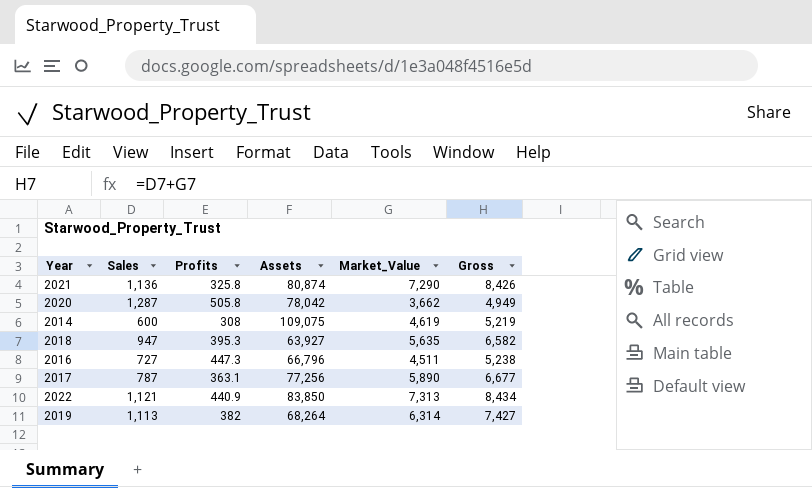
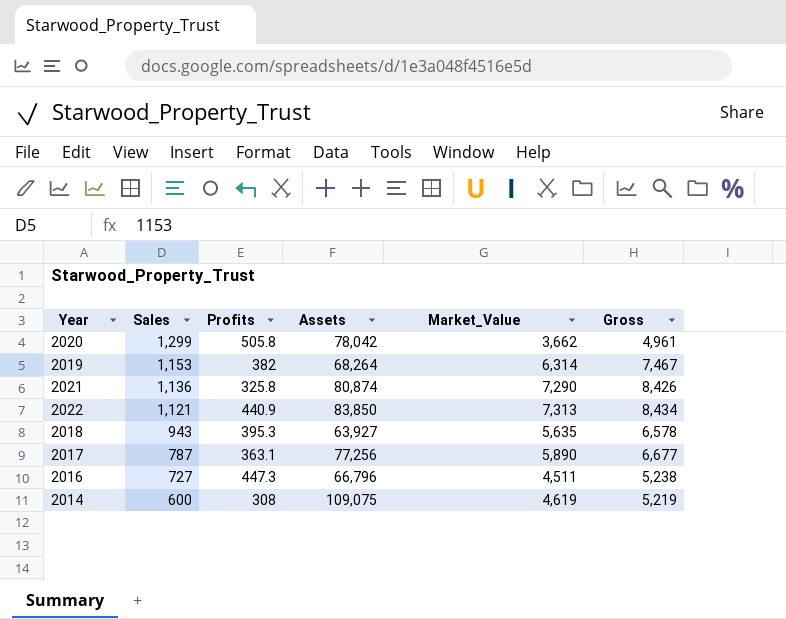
row order: none -> Sales descending
2020 | Sales: 1,287 -> 1,299
2020 | Gross: 4,949 -> 4,961
2019 | Sales: 1,113 -> 1,153
2019 | Gross: 7,427 -> 7,467
2018 | Sales: 947 -> 943
2018 | Gross: 6,582 -> 6,578

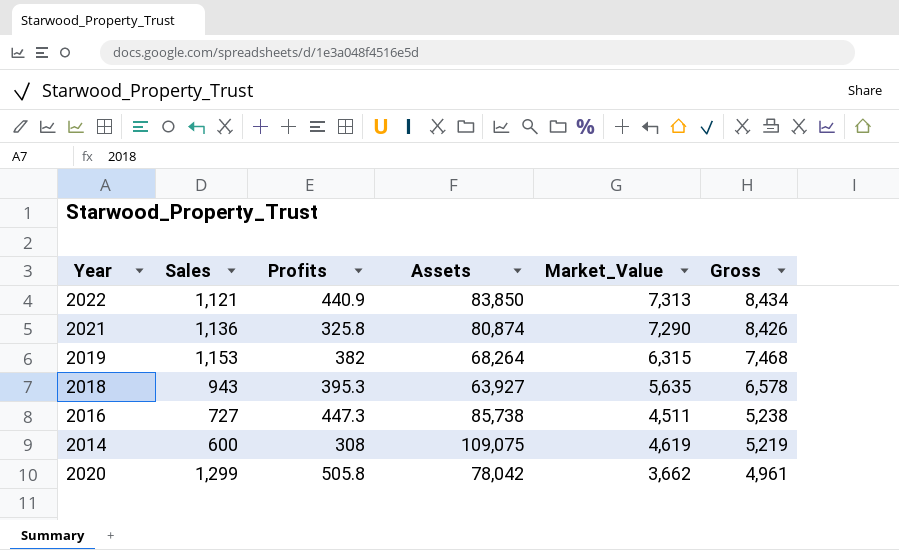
row order: Sales descending -> Gross descending
row 2017: 787 | 363.1 | 77,256 | 5,890 | 6,677 -> none
2019 | Market_Value: 6,314 -> 6,315
2019 | Gross: 7,467 -> 7,468
2016 | Assets: 66,796 -> 85,738

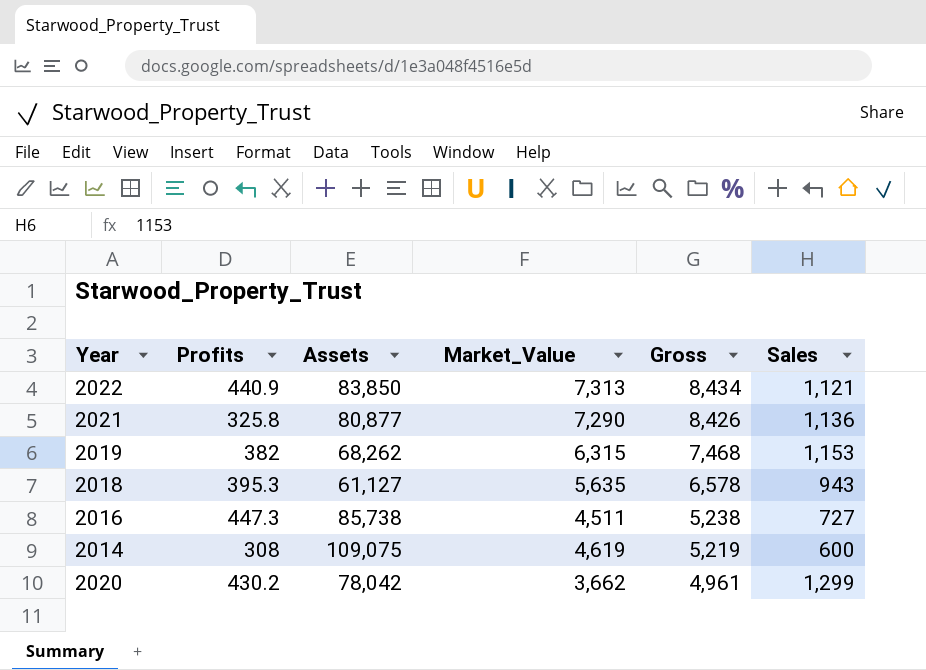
column Sales | position: 2 -> 6
2021 | Assets: 80,874 -> 80,877
2019 | Assets: 68,264 -> 68,262
2018 | Assets: 63,927 -> 61,127
2020 | Profits: 505.8 -> 430.2

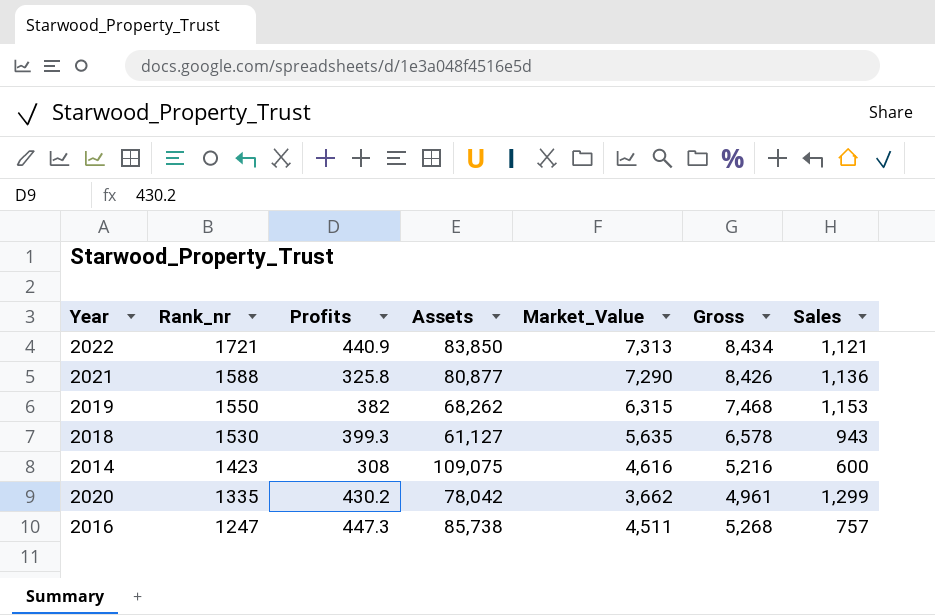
row order: Gross descending -> Rank_nr descending
column Rank_nr | position: none -> 2
2018 | Profits: 395.3 -> 399.3
2014 | Market_Value: 4,619 -> 4,616
2014 | Gross: 5,219 -> 5,216
2016 | Gross: 5,238 -> 5,268
2016 | Sales: 727 -> 757

